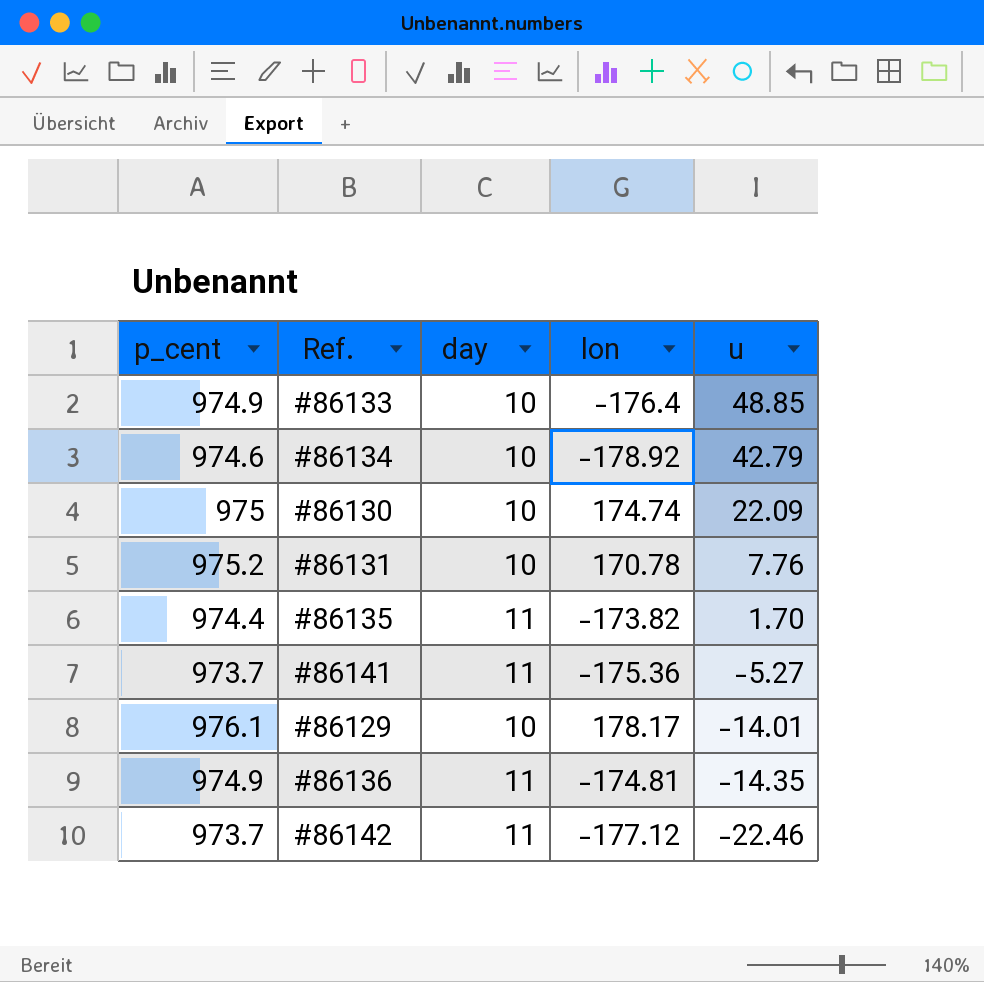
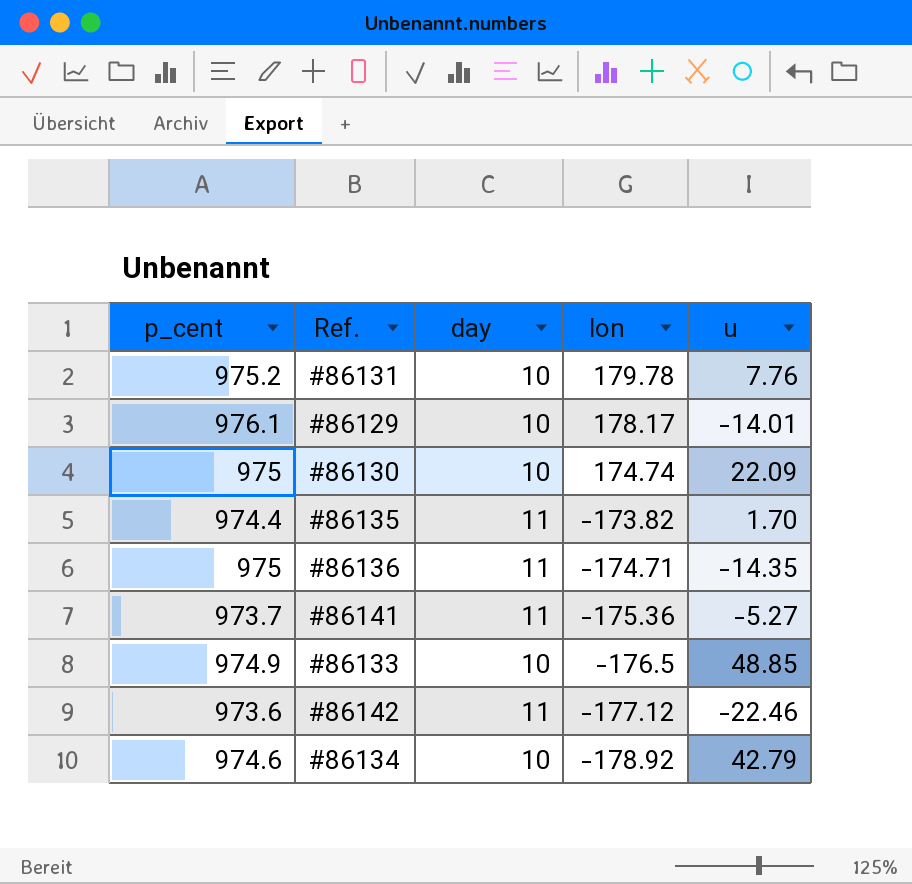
row order: u descending -> lon descending
#86131 | lon: 170.78 -> 179.78
#86136 | p_cent: 974.9 -> 975
#86136 | lon: -174.81 -> -174.71
#86133 | lon: -176.4 -> -176.5
#86142 | p_cent: 973.7 -> 973.6

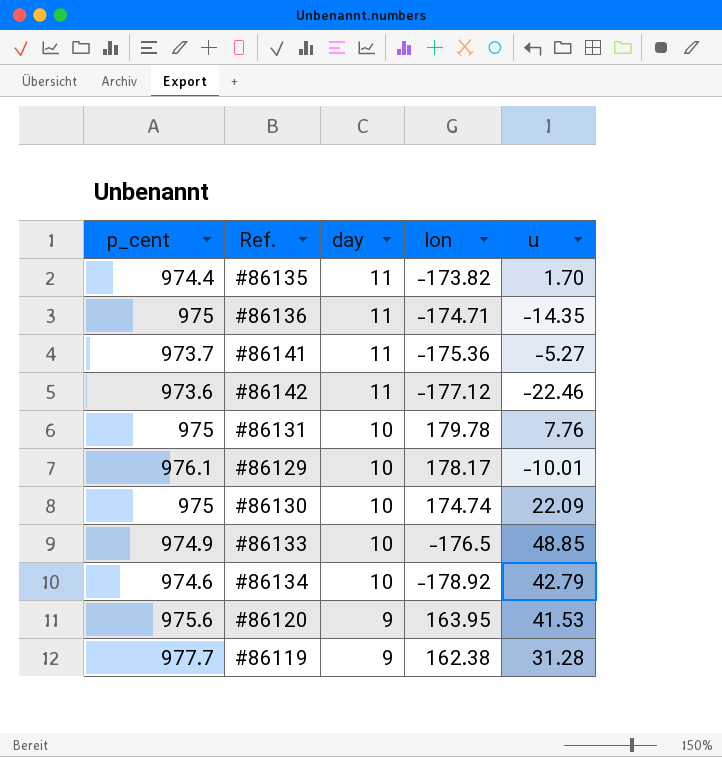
row order: lon descending -> day descending
#86131 | p_cent: 975.2 -> 975
#86129 | u: -14.01 -> -10.01
row #86120: none -> 975.6 | 9 | 163.95 | 41.53
row #86119: none -> 977.7 | 9 | 162.38 | 31.28

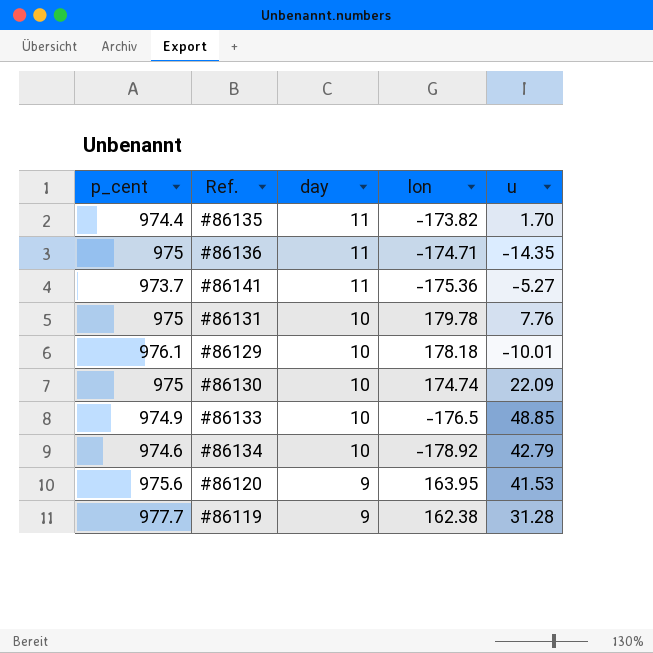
row #86142: 973.6 | 11 | -177.12 | -22.46 -> none
#86129 | lon: 178.17 -> 178.18

